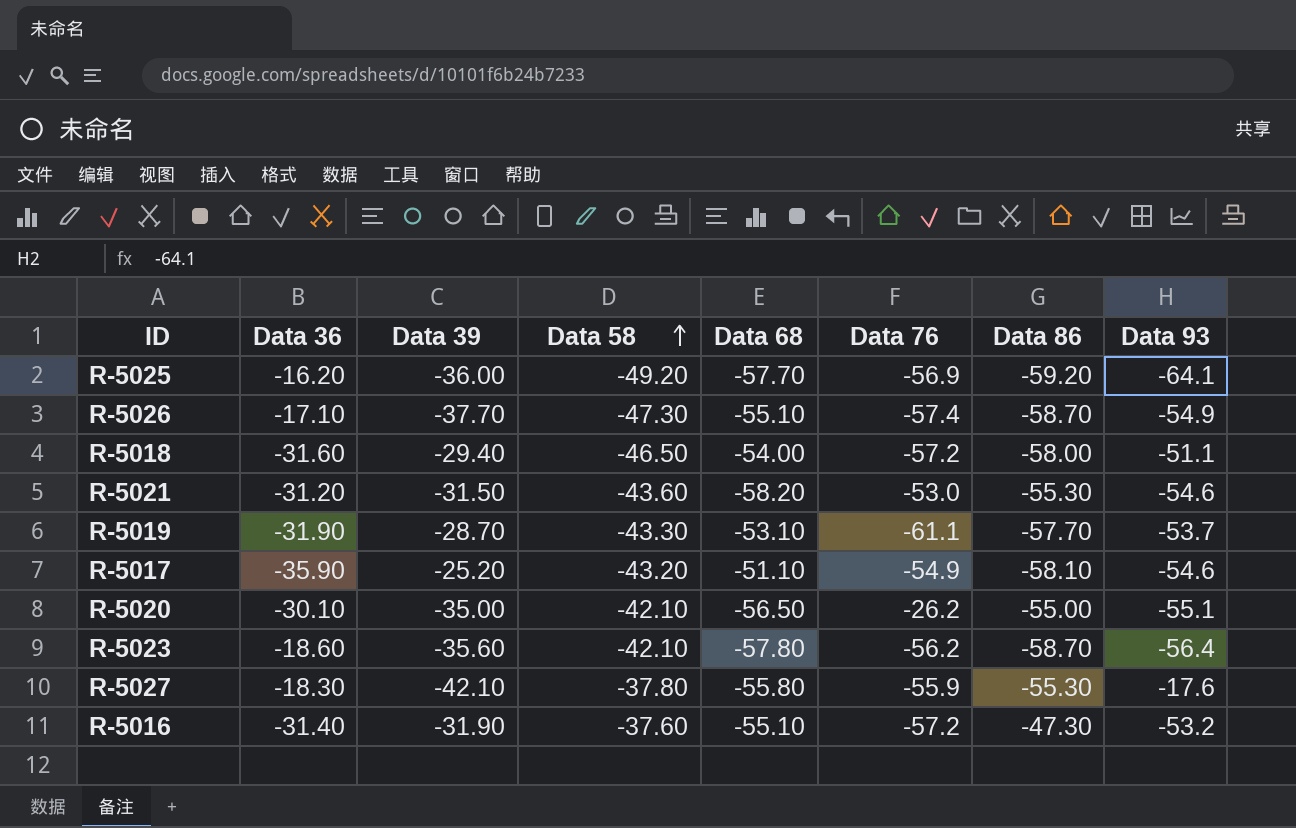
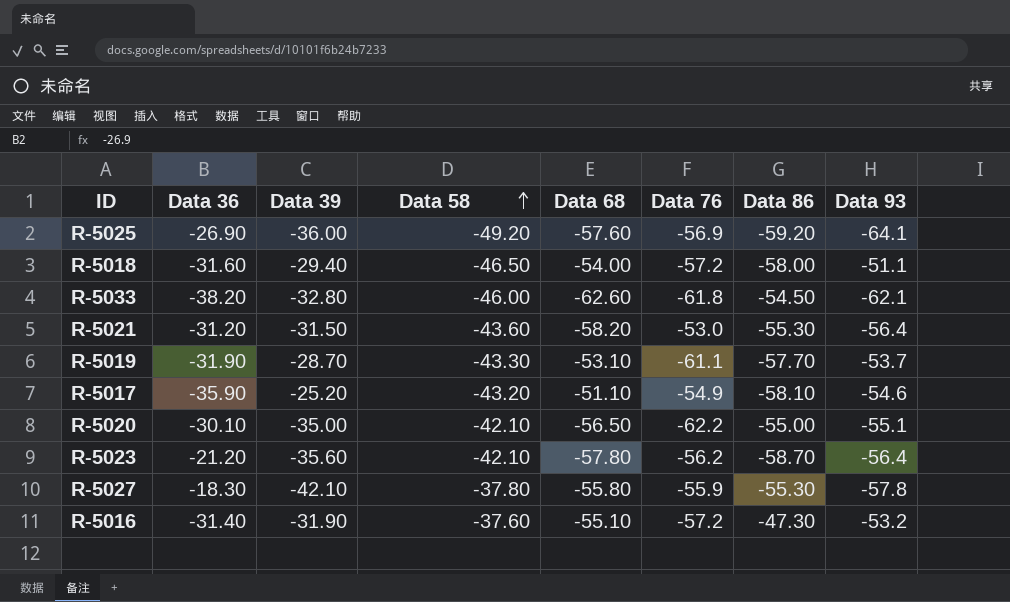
row R-5026: -17.10 | -37.70 | -47.30 | -55.10 | -57.4 | -58.70 | -54.9 -> none
R-5025 | Data 36: -16.20 -> -26.90
R-5025 | Data 68: -57.70 -> -57.60
row R-5033: none -> -38.20 | -32.80 | -46.00 | -62.60 | -61.8 | -54.50 | -62.1
R-5021 | Data 93: -54.6 -> -56.4
R-5020 | Data 76: -26.2 -> -62.2
R-5023 | Data 36: -18.60 -> -21.20
R-5027 | Data 93: -17.6 -> -57.8

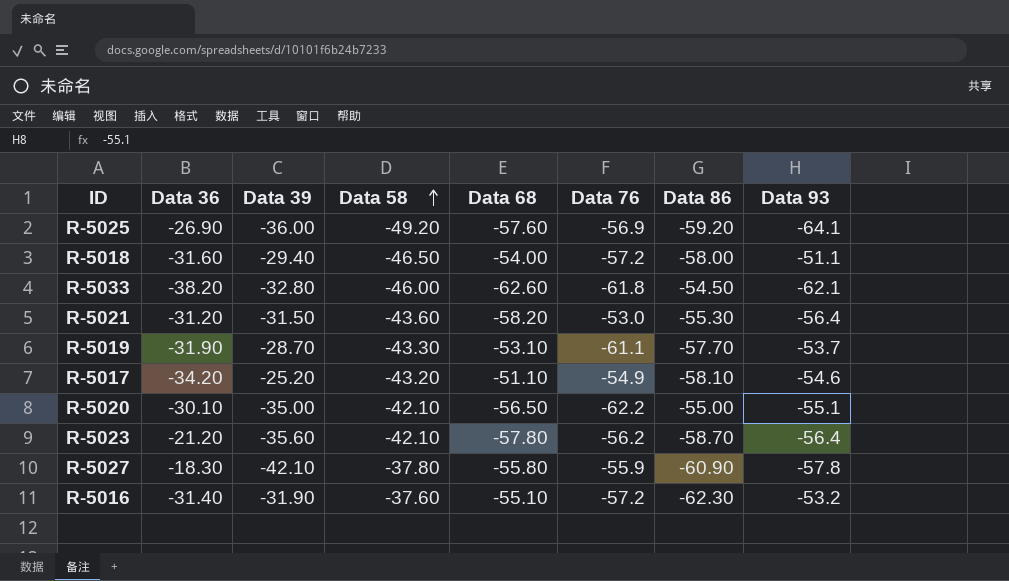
R-5017 | Data 36: -35.90 -> -34.20
R-5027 | Data 86: -55.30 -> -60.90
R-5016 | Data 86: -47.30 -> -62.30

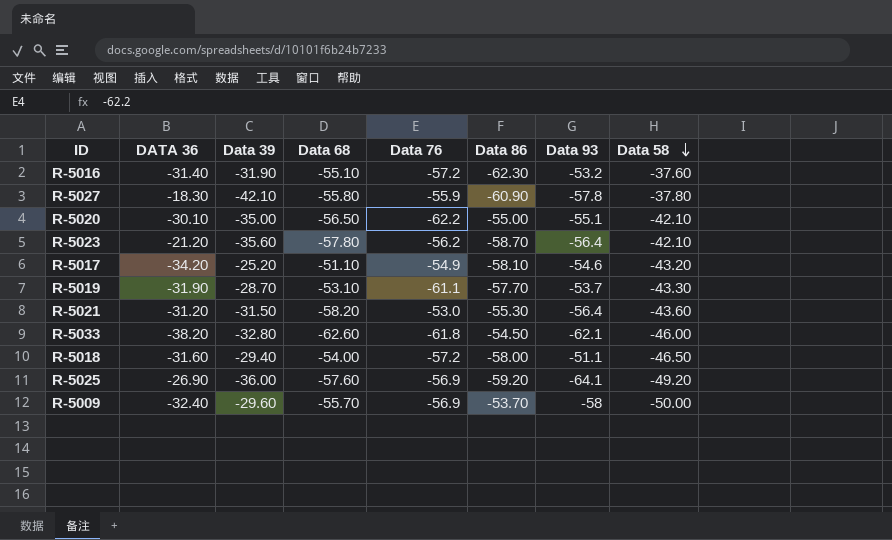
row order: Data 58 ascending -> Data 58 descending
column name: Data 36 -> DATA 36
column Data 58 | position: 4 -> 8
row R-5009: none -> -32.40 | -29.60 | -55.70 | -56.9 | -53.70 | -58 | -50.00

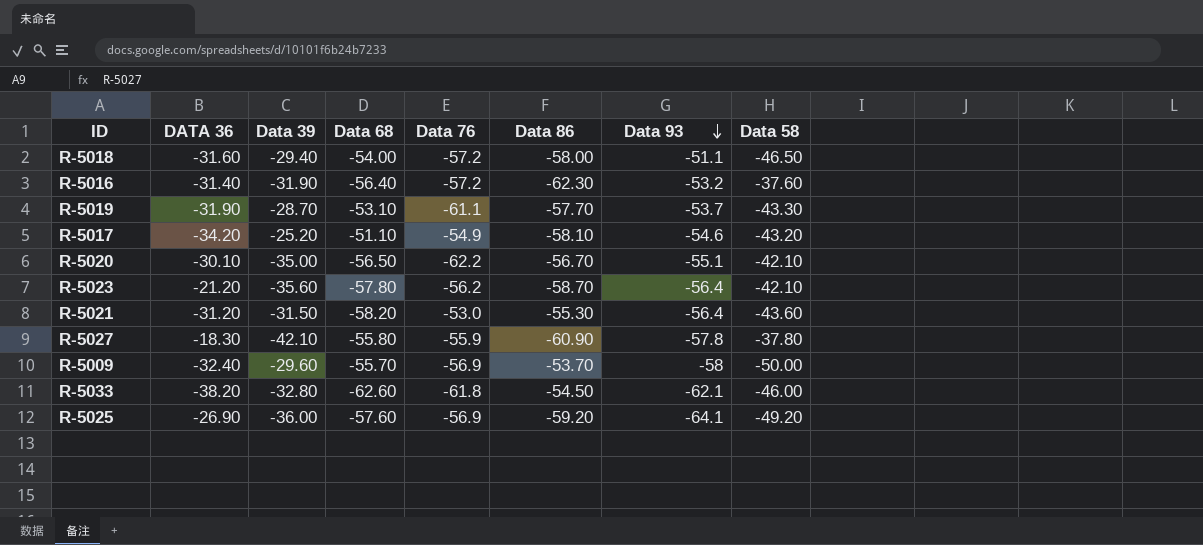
row order: Data 58 descending -> Data 93 descending
R-5016 | Data 68: -55.10 -> -56.40
R-5020 | Data 86: -55.00 -> -56.70

